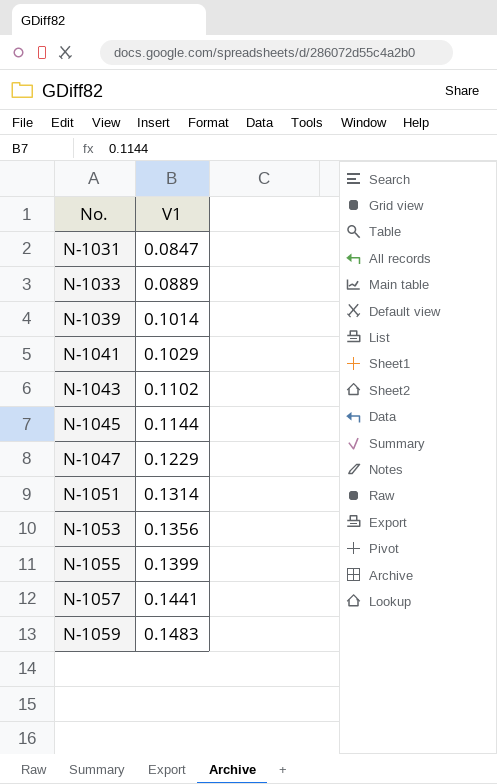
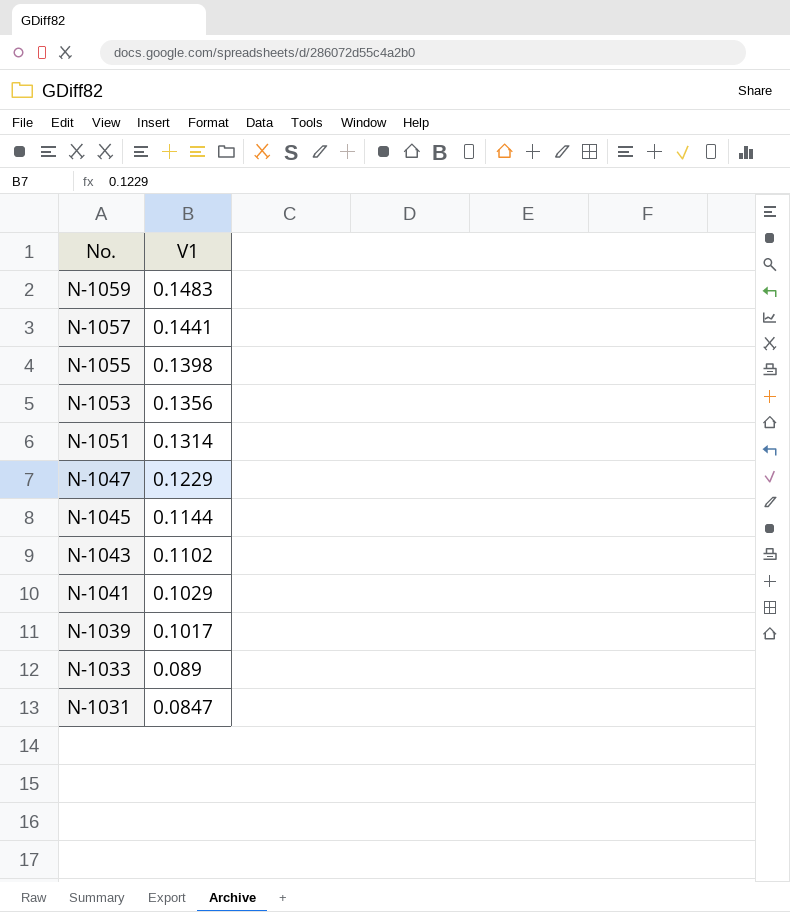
row order: No. ascending -> No. descending
N-1055 | V1: 0.1399 -> 0.1398
N-1039 | V1: 0.1014 -> 0.1017
N-1033 | V1: 0.0889 -> 0.089

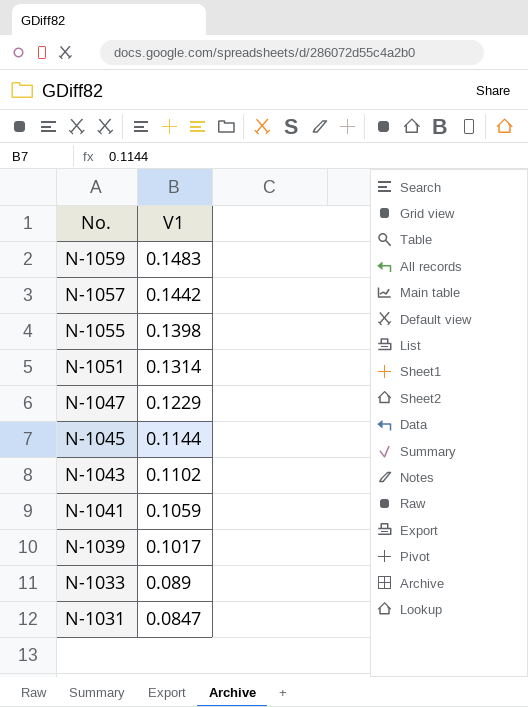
row N-1053: 0.1356 -> none
N-1057 | V1: 0.1441 -> 0.1442
N-1041 | V1: 0.1029 -> 0.1059

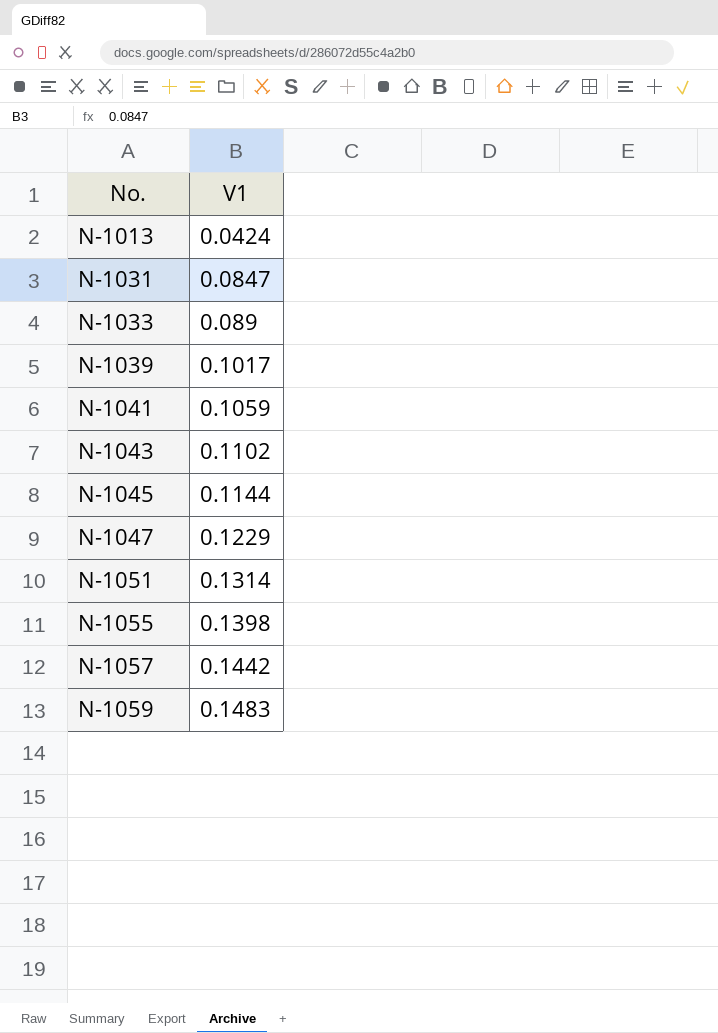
row order: No. descending -> No. ascending
row N-1013: none -> 0.0424

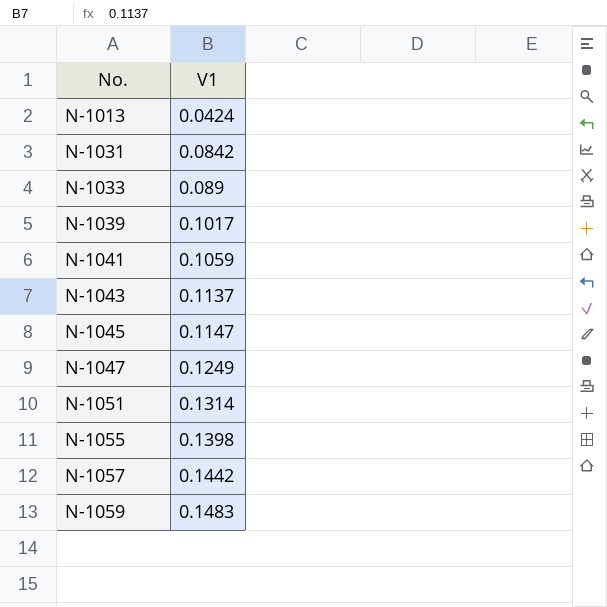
N-1031 | V1: 0.0847 -> 0.0842
N-1043 | V1: 0.1102 -> 0.1137
N-1045 | V1: 0.1144 -> 0.1147
N-1047 | V1: 0.1229 -> 0.1249

